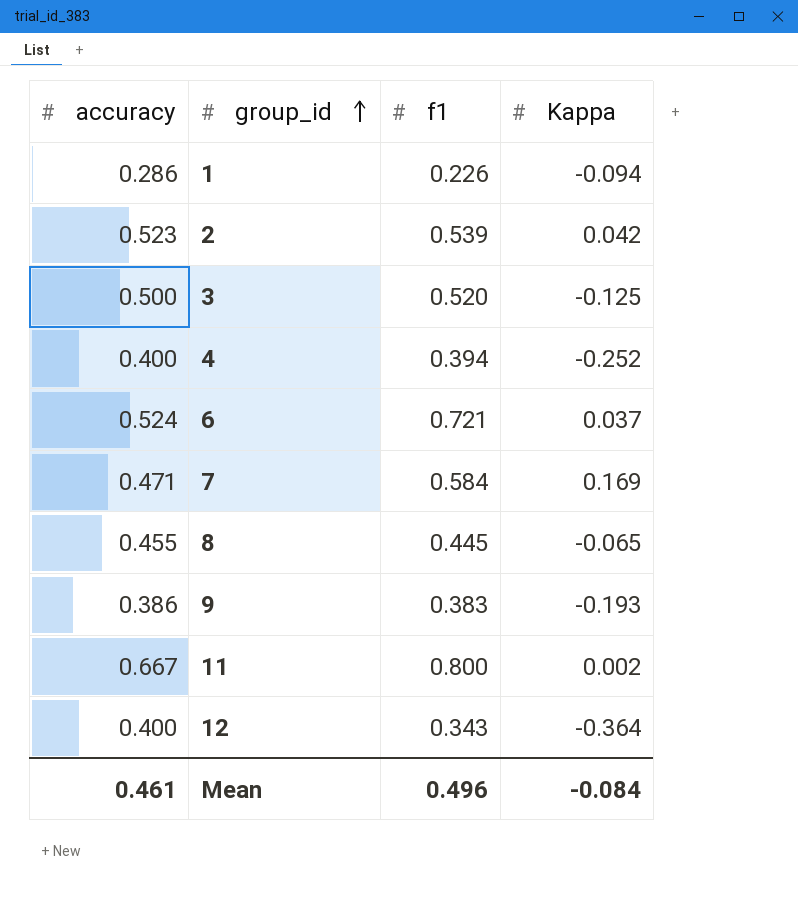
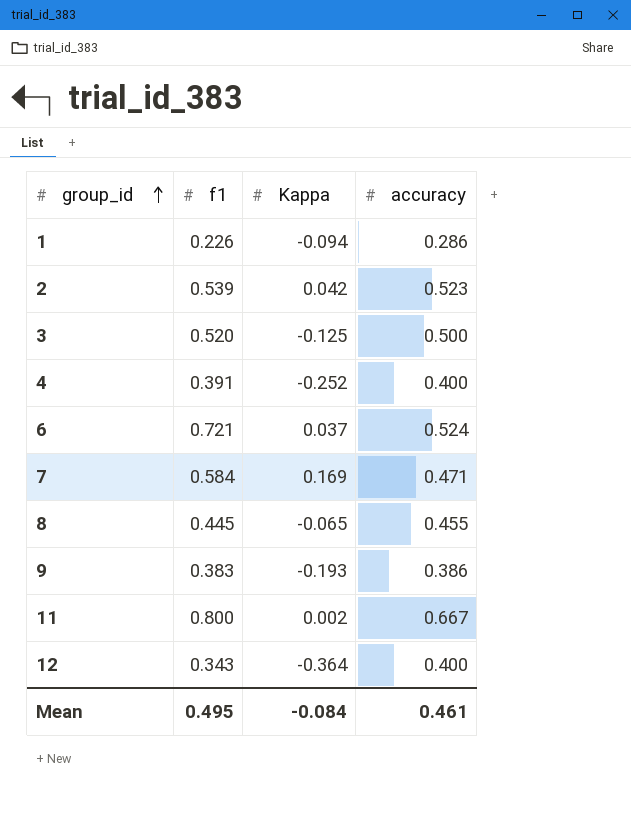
column accuracy | position: 1 -> 4
4 | f1: 0.394 -> 0.391
Mean | f1: 0.496 -> 0.495

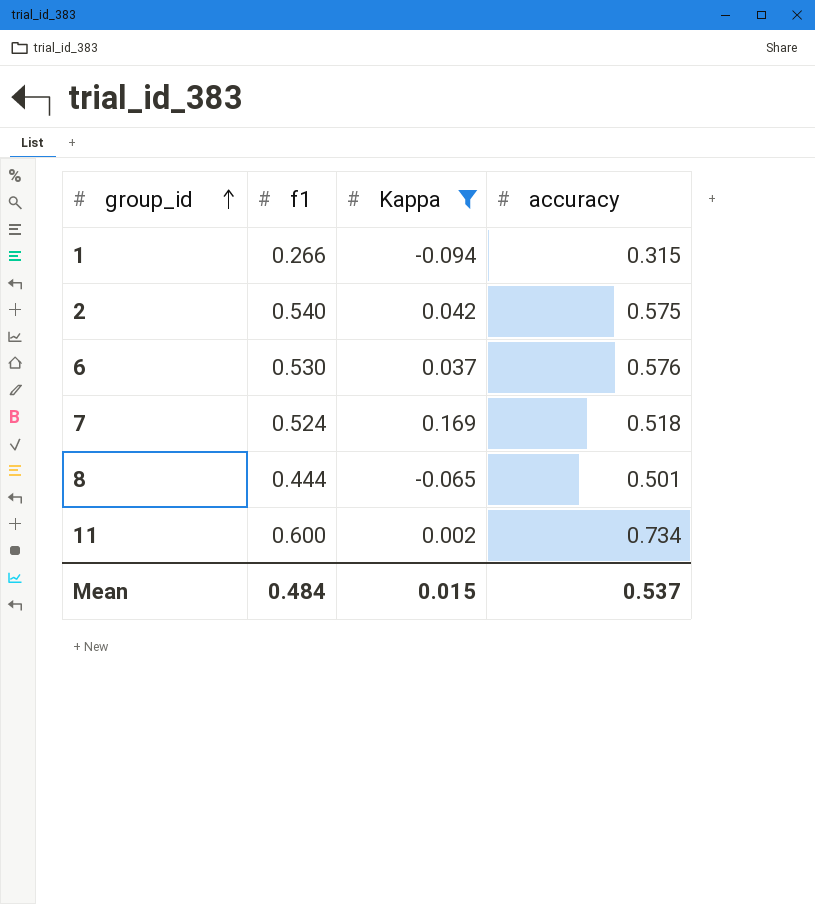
filter: none -> Kappa >= -0.094
1 | f1: 0.226 -> 0.266
1 | accuracy: 0.286 -> 0.315
2 | f1: 0.539 -> 0.540
2 | accuracy: 0.523 -> 0.575
6 | f1: 0.721 -> 0.530
6 | accuracy: 0.524 -> 0.576
7 | f1: 0.584 -> 0.524
7 | accuracy: 0.471 -> 0.518
8 | f1: 0.445 -> 0.444
8 | accuracy: 0.455 -> 0.501
11 | f1: 0.800 -> 0.600
11 | accuracy: 0.667 -> 0.734
Mean | f1: 0.495 -> 0.484
Mean | Kappa: -0.084 -> 0.015
Mean | accuracy: 0.461 -> 0.537

